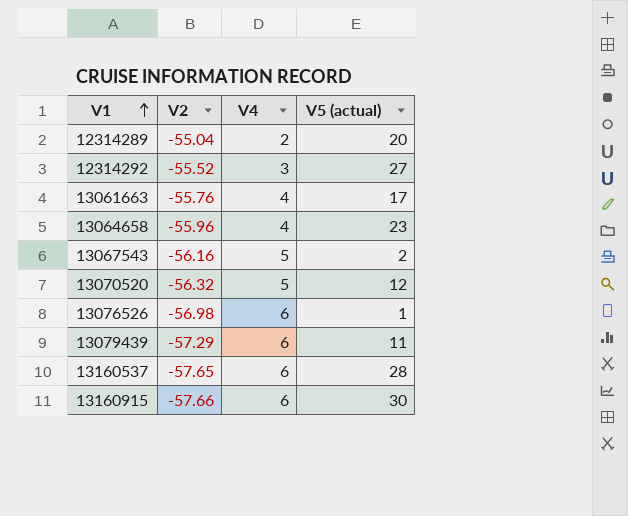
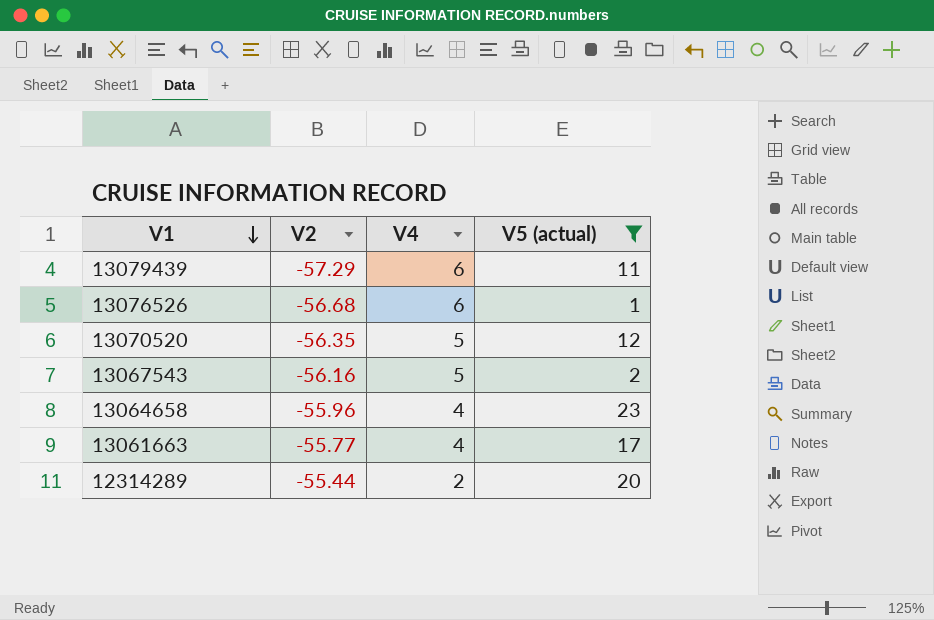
filter: none -> V5 (actual) <= 23
row order: V1 ascending -> V1 descending
13076526 | V2: -56.98 -> -56.68
13070520 | V2: -56.32 -> -56.35
13061663 | V2: -55.76 -> -55.77
12314289 | V2: -55.04 -> -55.44

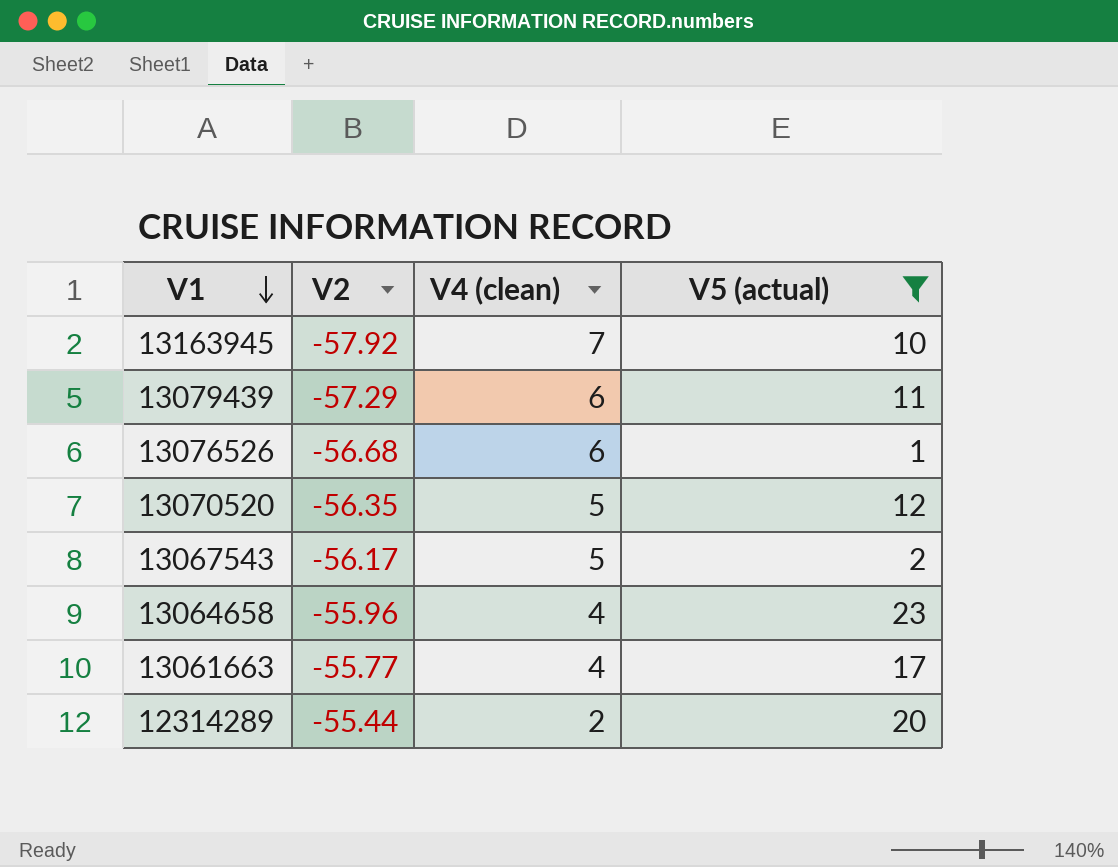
column name: V4 -> V4 (clean)
row 13163945: none -> -57.92 | 7 | 10
13067543 | V2: -56.16 -> -56.17

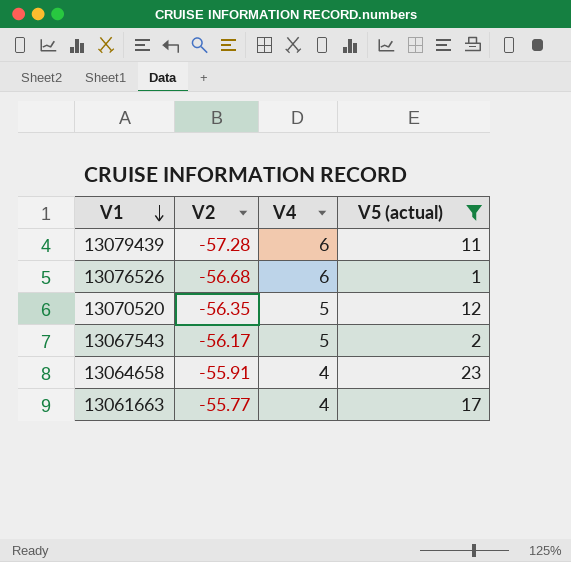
column name: V4 (clean) -> V4
row 13163945: -57.92 | 7 | 10 -> none
row 12314289: -55.44 | 2 | 20 -> none
13079439 | V2: -57.29 -> -57.28
13064658 | V2: -55.96 -> -55.91

